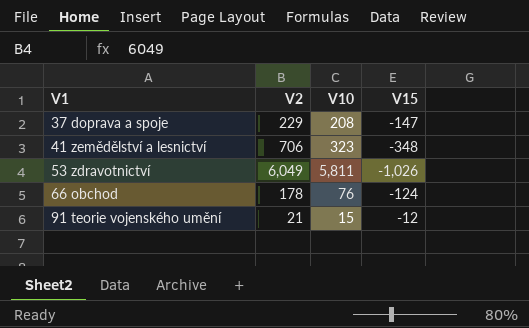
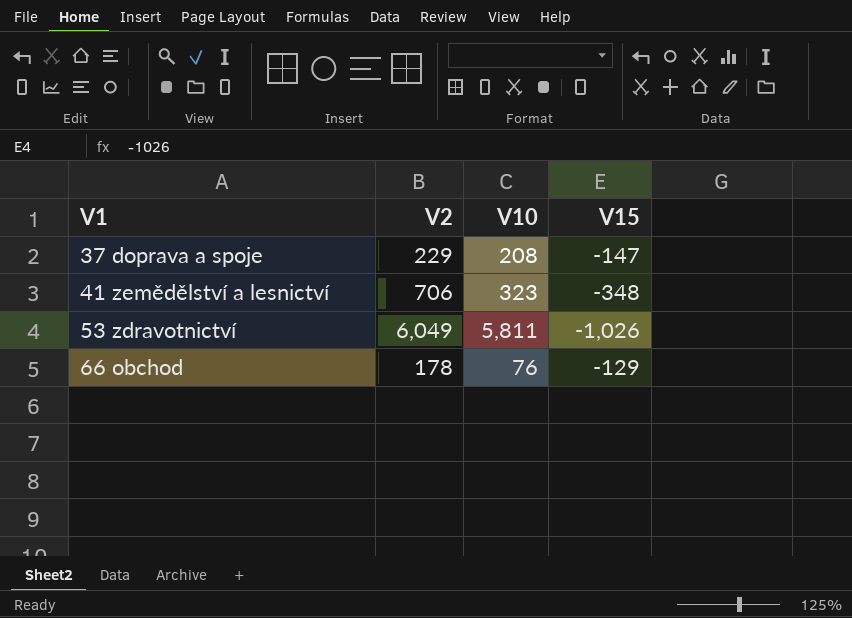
row 91 teorie vojenského umění: 21 | 15 | -12 -> none
66 obchod | V15: -124 -> -129

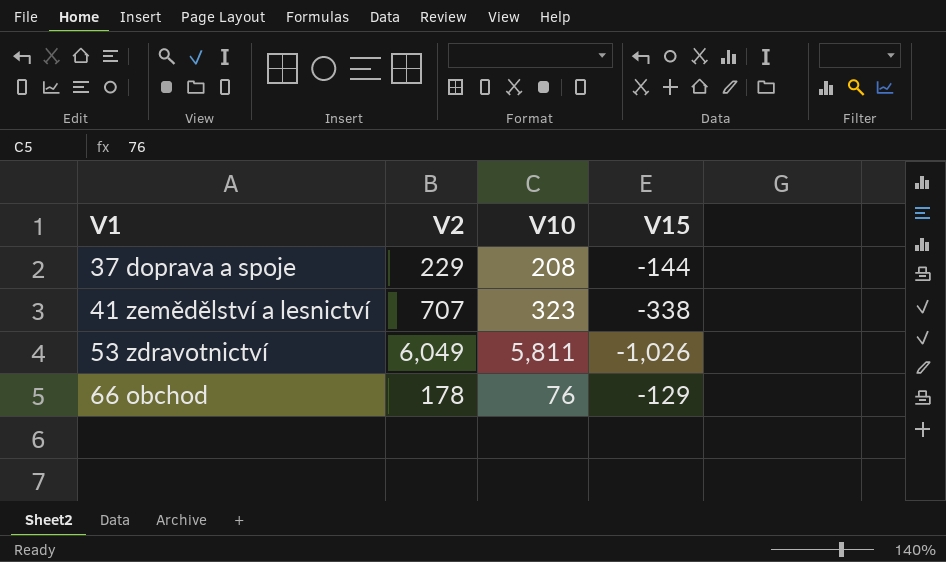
37 doprava a spoje | V15: -147 -> -144
41 zemědělství a lesnictví | V2: 706 -> 707
41 zemědělství a lesnictví | V15: -348 -> -338

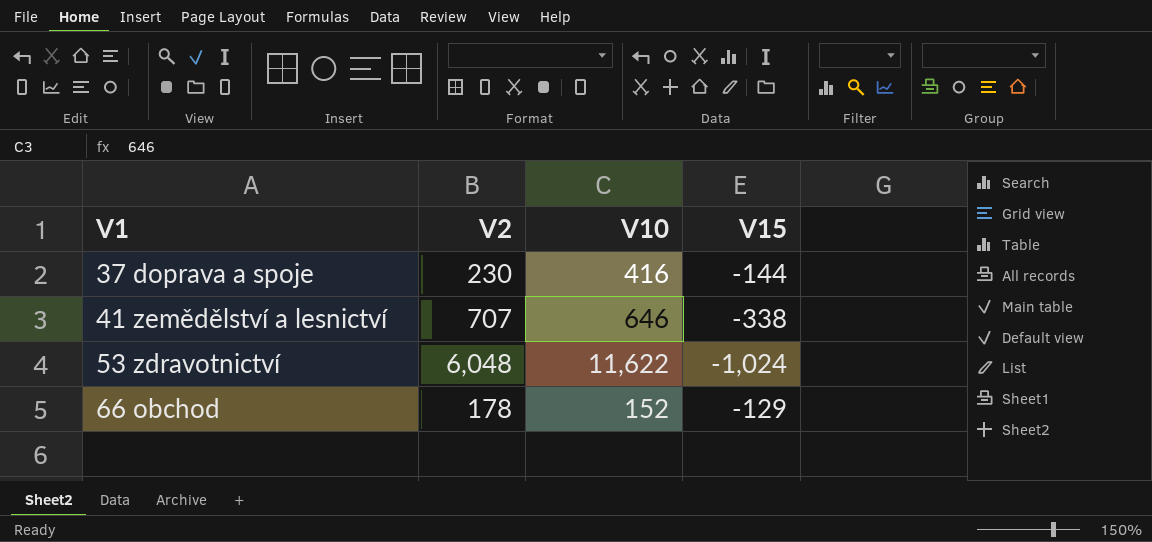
37 doprava a spoje | V2: 229 -> 230
37 doprava a spoje | V10: 208 -> 416
41 zemědělství a lesnictví | V10: 323 -> 646
53 zdravotnictví | V2: 6,049 -> 6,048
53 zdravotnictví | V10: 5,811 -> 11,622
53 zdravotnictví | V15: -1,026 -> -1,024
66 obchod | V10: 76 -> 152

